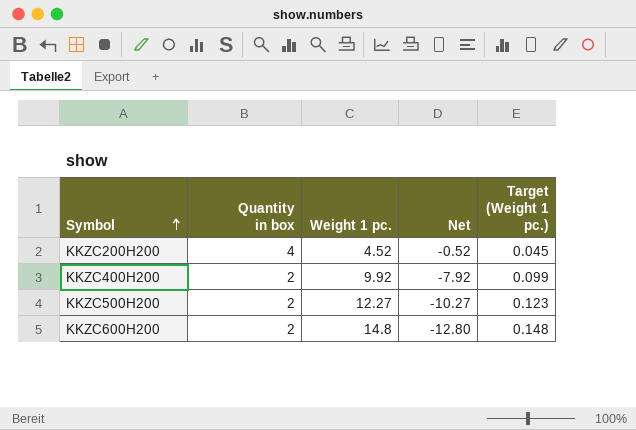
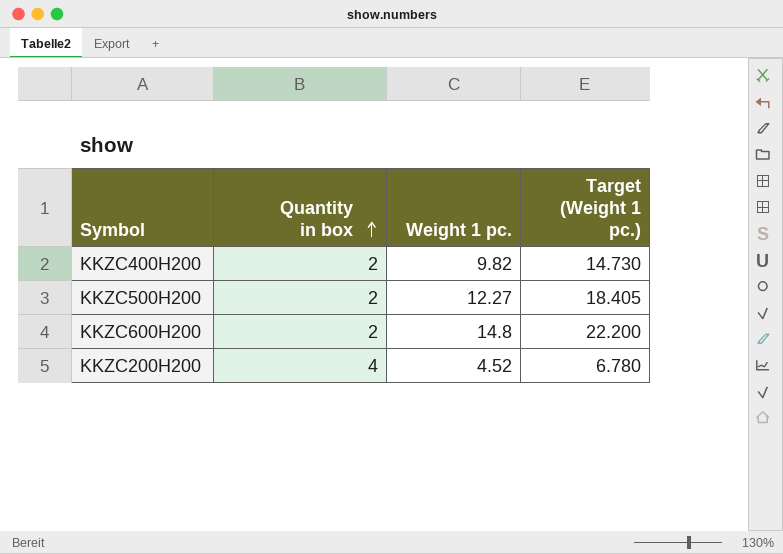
row order: Symbol ascending -> Quantity in box ascending
column Net | formula: [Quantity in box] - [Weight 1 pc.] -> none
column Target (Weight 1 pc.) | formula: [Weight 1 pc.] * 0.01 -> [Weight 1 pc.] * 1.5
KKZC400H200 | Weight 1 pc.: 9.92 -> 9.82

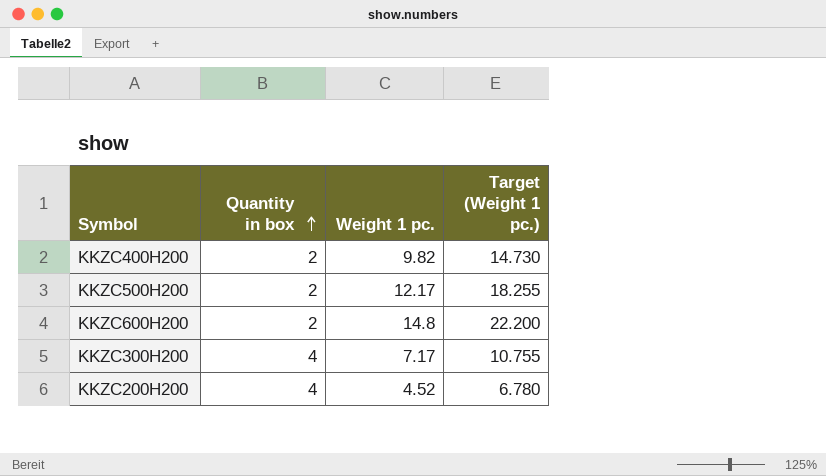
KKZC500H200 | Weight 1 pc.: 12.27 -> 12.17
KKZC500H200 | Target (Weight 1 pc.): 18.405 -> 18.255
row KKZC300H200: none -> 4 | 7.17 | 10.755

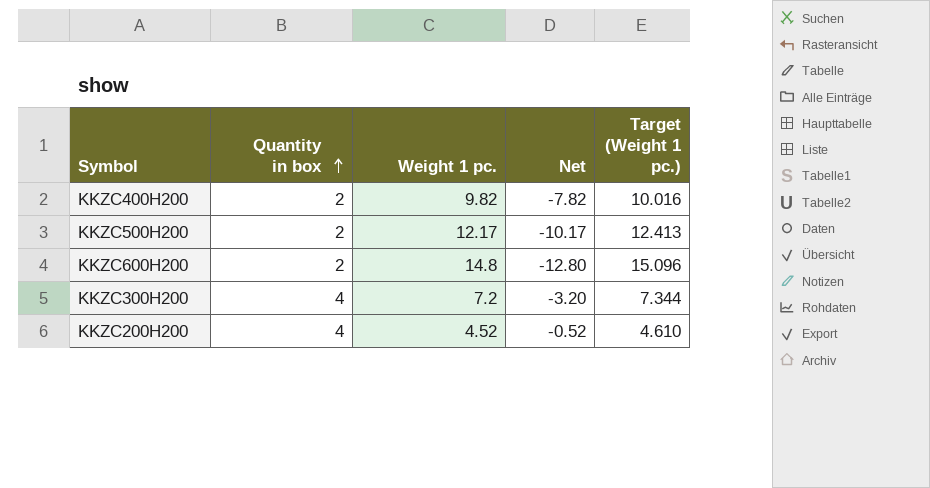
column Net | formula: none -> [Quantity in box] - [Weight 1 pc.]
column Target (Weight 1 pc.) | formula: [Weight 1 pc.] * 1.5 -> [Weight 1 pc.] * 1.02
KKZC300H200 | Weight 1 pc.: 7.17 -> 7.2

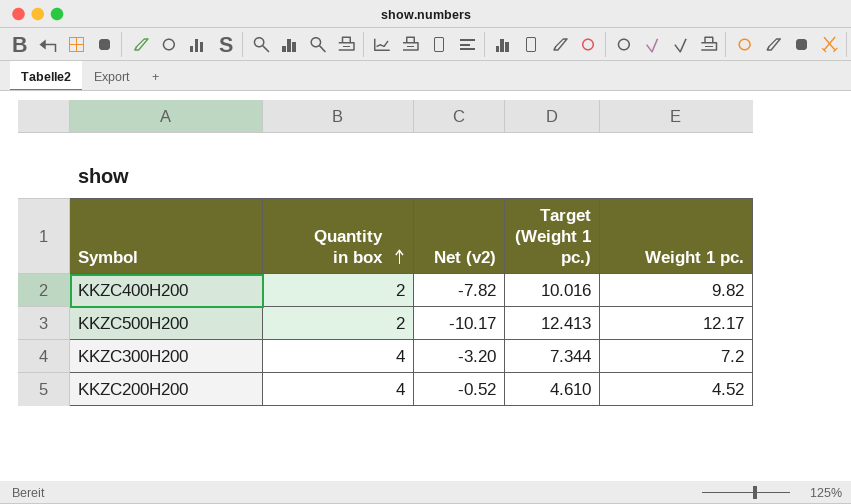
column name: Net -> Net (v2)
column Weight 1 pc. | position: 3 -> 5
row KKZC600H200: 2 | 14.8 | -12.80 | 15.096 -> none

